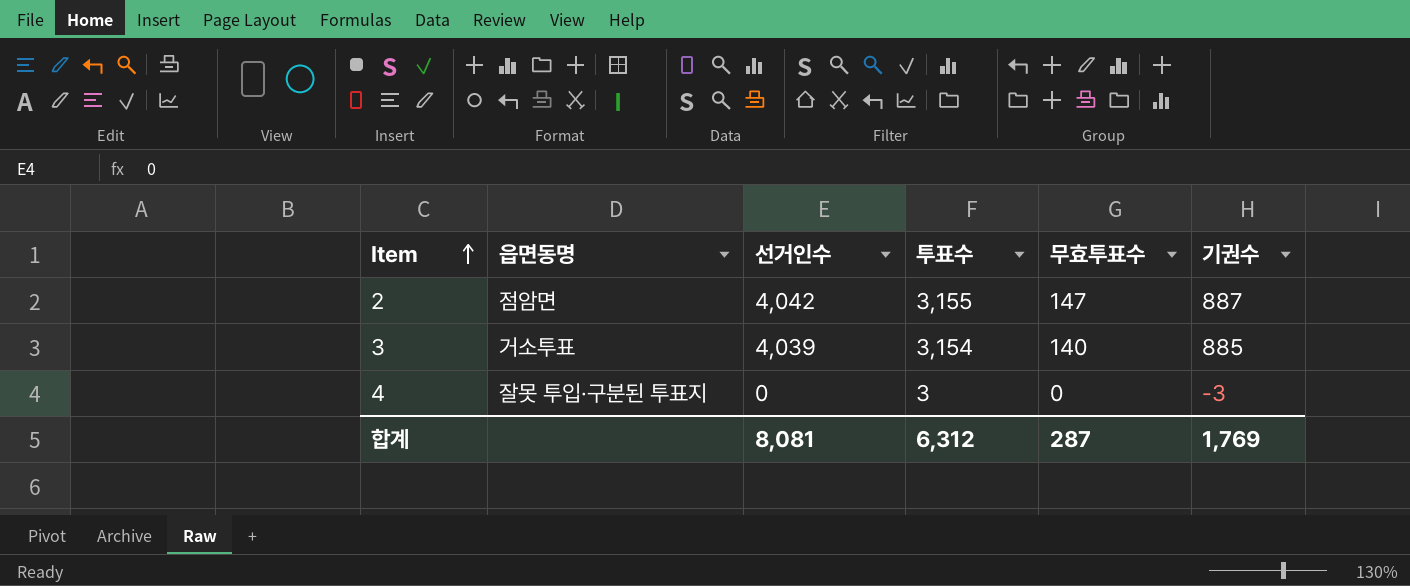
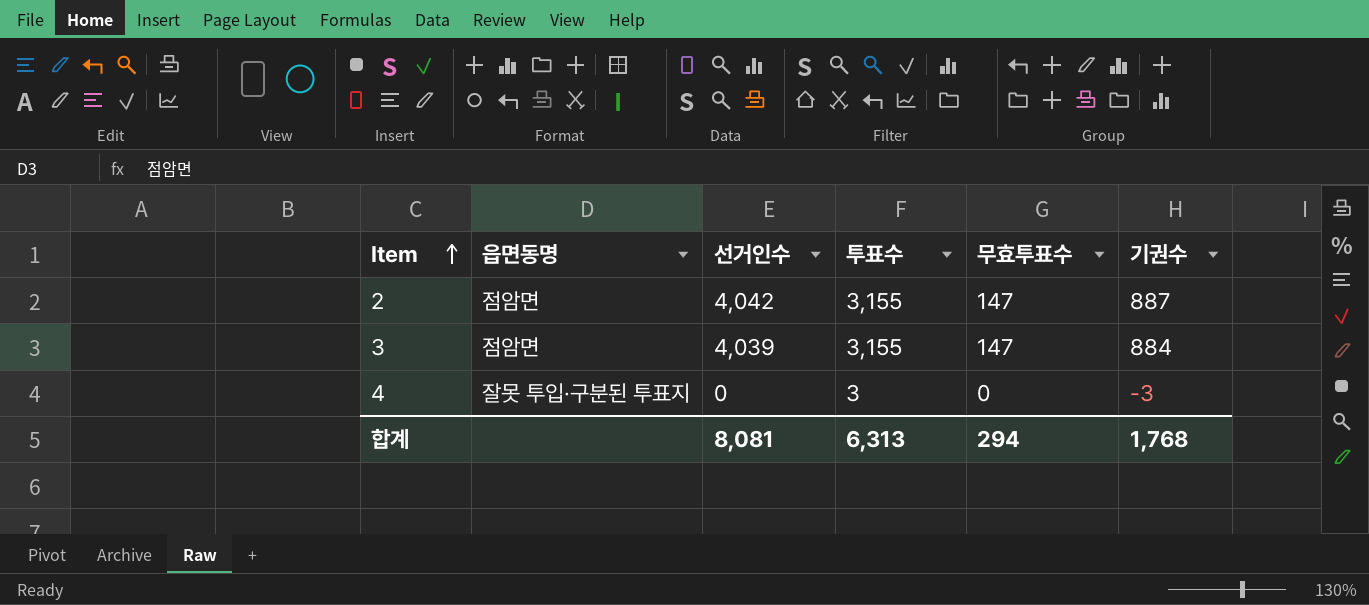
3 | 읍면동명: 거소투표 -> 점암면
3 | 투표수: 3,154 -> 3,155
3 | 무효투표수: 140 -> 147
3 | 기권수: 885 -> 884
합계 | 투표수: 6,312 -> 6,313
합계 | 무효투표수: 287 -> 294
합계 | 기권수: 1,769 -> 1,768

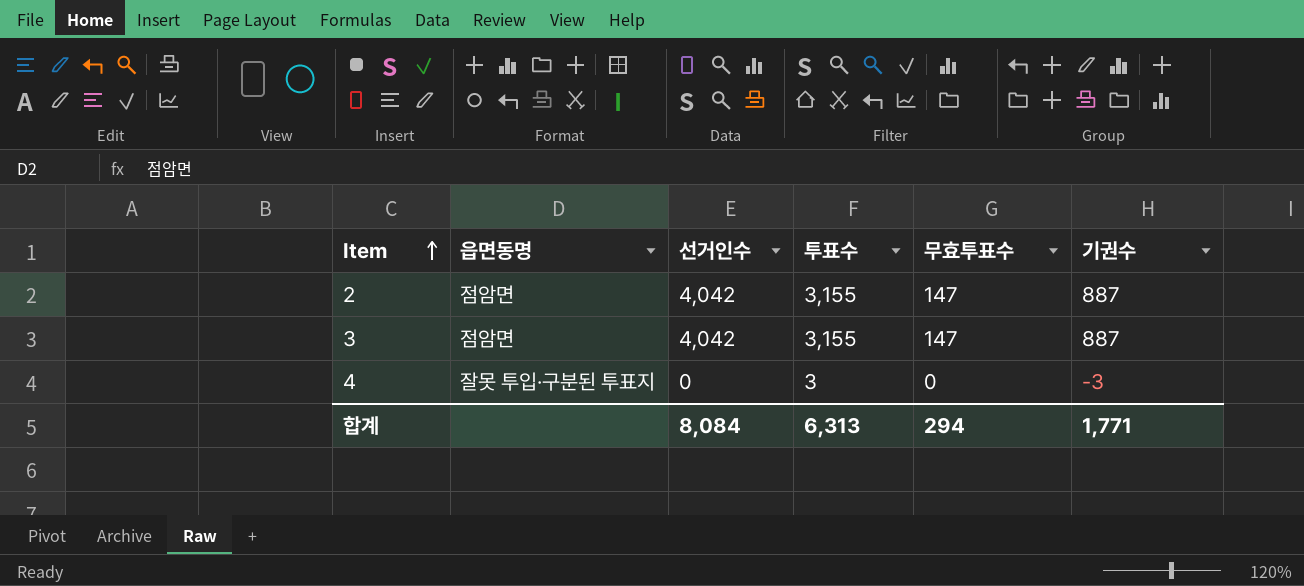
3 | 선거인수: 4,039 -> 4,042
3 | 기권수: 884 -> 887
합계 | 선거인수: 8,081 -> 8,084
합계 | 기권수: 1,768 -> 1,771

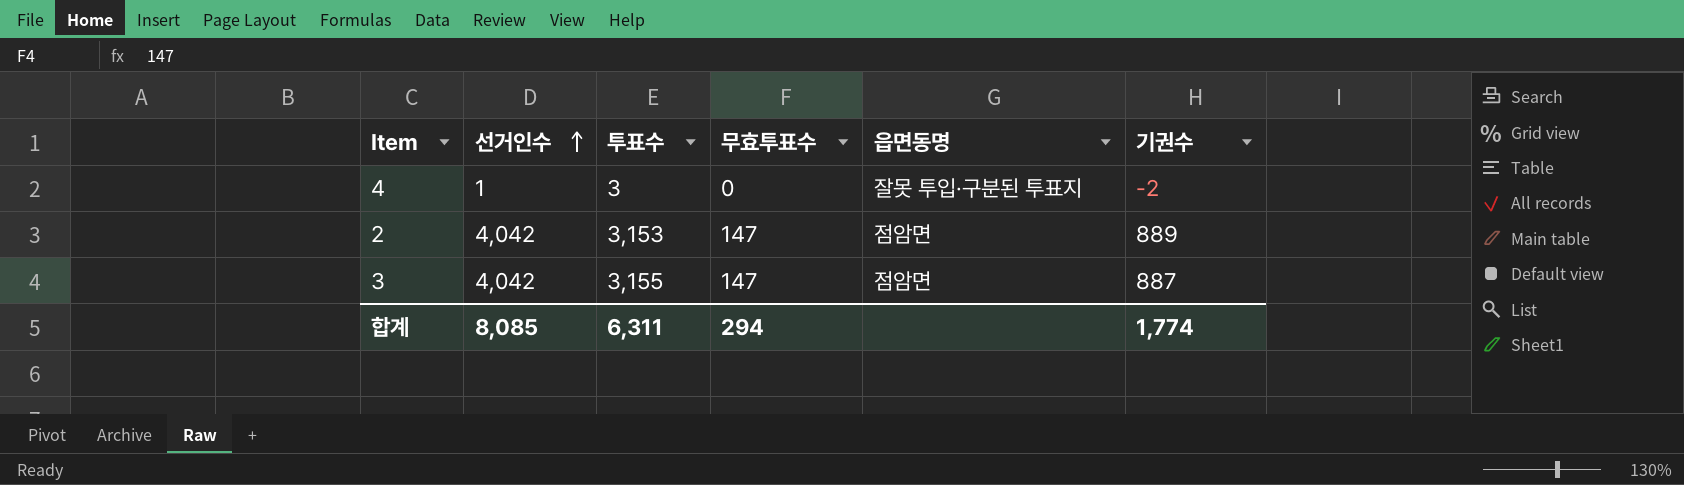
row order: Item ascending -> 선거인수 ascending
column 읍면동명 | position: 2 -> 5
4 | 선거인수: 0 -> 1
4 | 기권수: -3 -> -2
2 | 투표수: 3,155 -> 3,153
2 | 기권수: 887 -> 889
합계 | 선거인수: 8,084 -> 8,085
합계 | 투표수: 6,313 -> 6,311
합계 | 기권수: 1,771 -> 1,774

